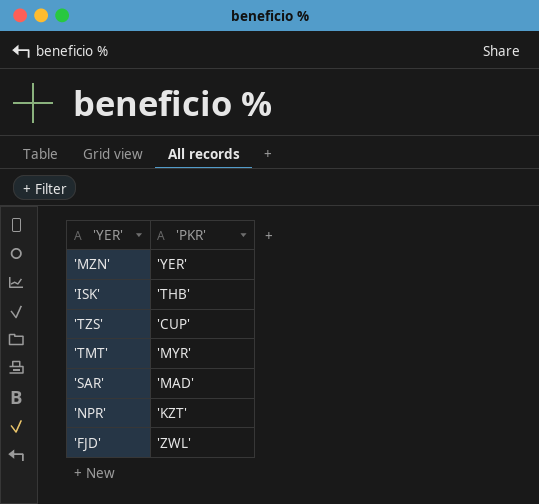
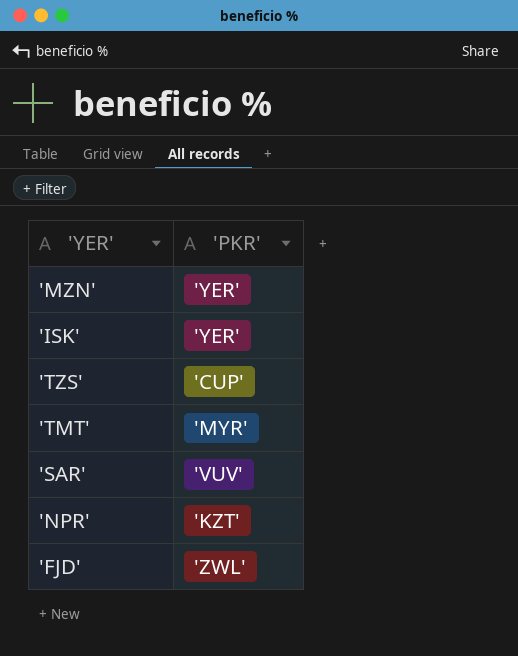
'ISK' | 'PKR': 'THB' -> 'YER'
'SAR' | 'PKR': 'MAD' -> 'VUV'

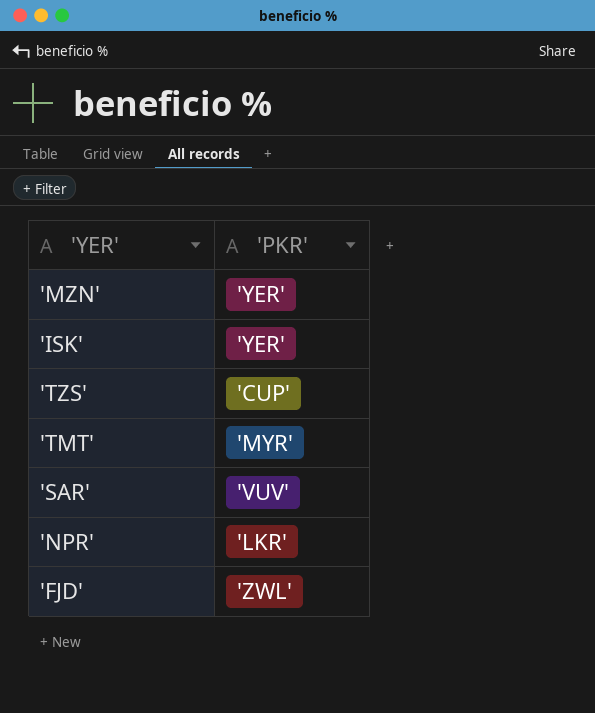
'NPR' | 'PKR': 'KZT' -> 'LKR'

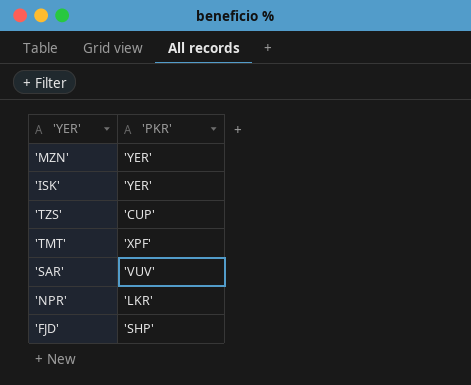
'TMT' | 'PKR': 'MYR' -> 'XPF'
'FJD' | 'PKR': 'ZWL' -> 'SHP'

